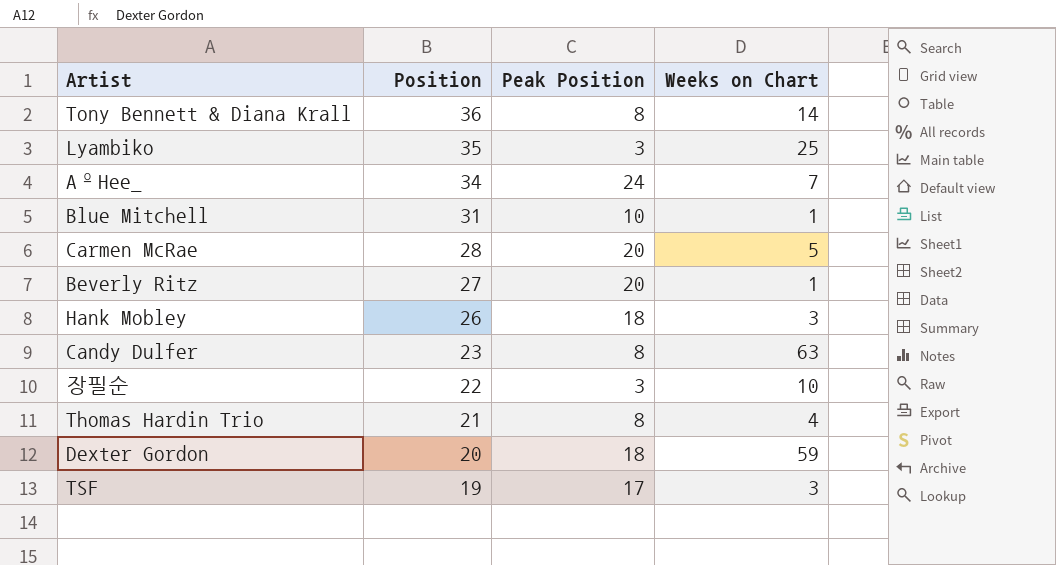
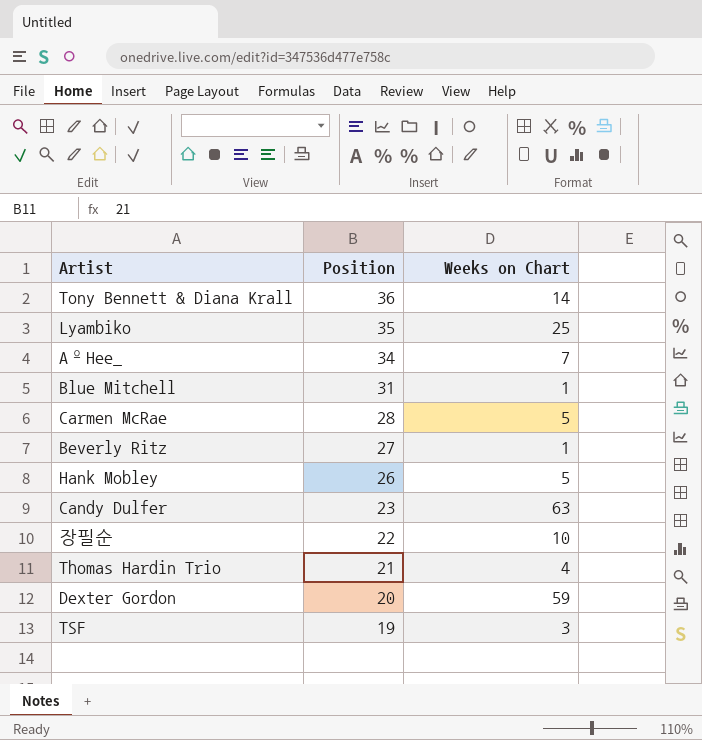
column Peak Position | position: 3 -> none
Hank Mobley | Weeks on Chart: 3 -> 5

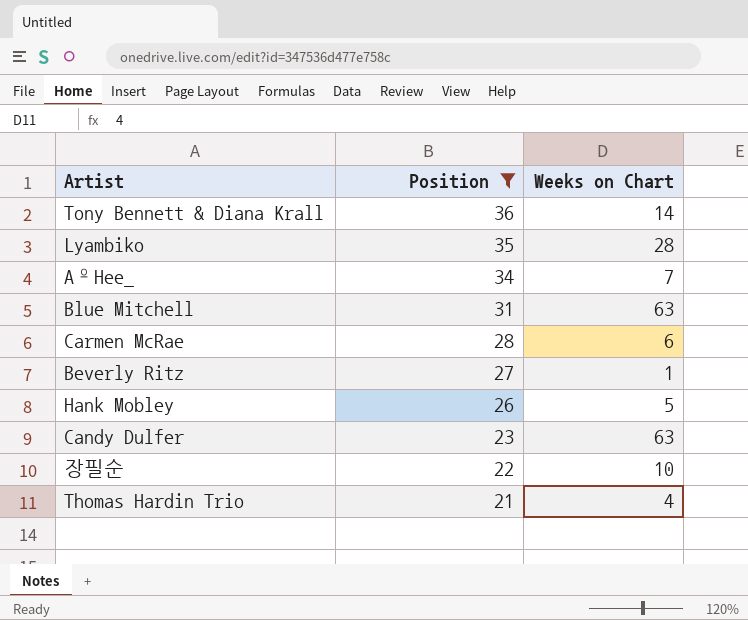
filter: none -> Position >= 21
Lyambiko | Weeks on Chart: 25 -> 28
Blue Mitchell | Weeks on Chart: 1 -> 63
Carmen McRae | Weeks on Chart: 5 -> 6

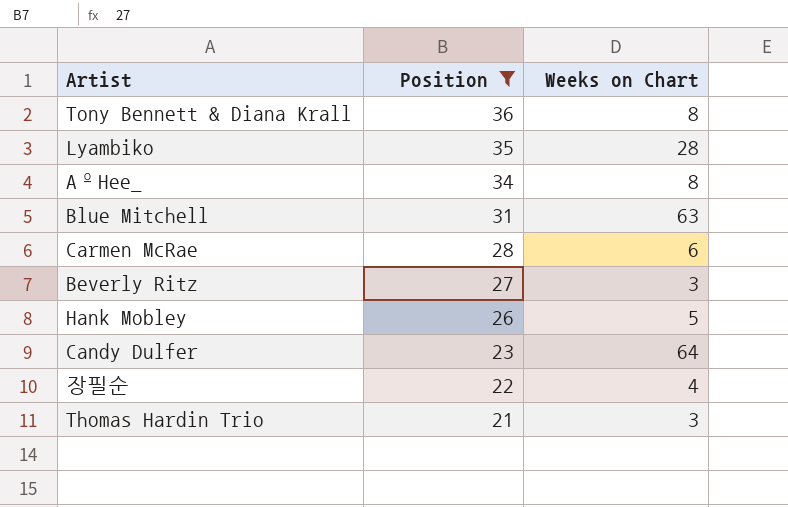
Tony Bennett & Diana Krall | Weeks on Chart: 14 -> 8
AºHee_ | Weeks on Chart: 7 -> 8
Beverly Ritz | Weeks on Chart: 1 -> 3
Candy Dulfer | Weeks on Chart: 63 -> 64
장필순 | Weeks on Chart: 10 -> 4
Thomas Hardin Trio | Weeks on Chart: 4 -> 3

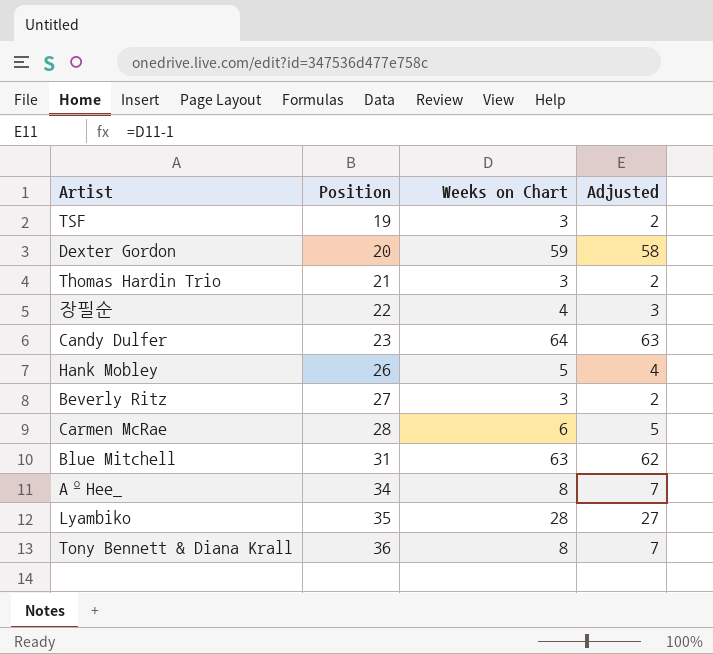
filter: Position >= 21 -> none
row order: Position descending -> Position ascending
column Adjusted | formula: none -> [Weeks on Chart] - 1

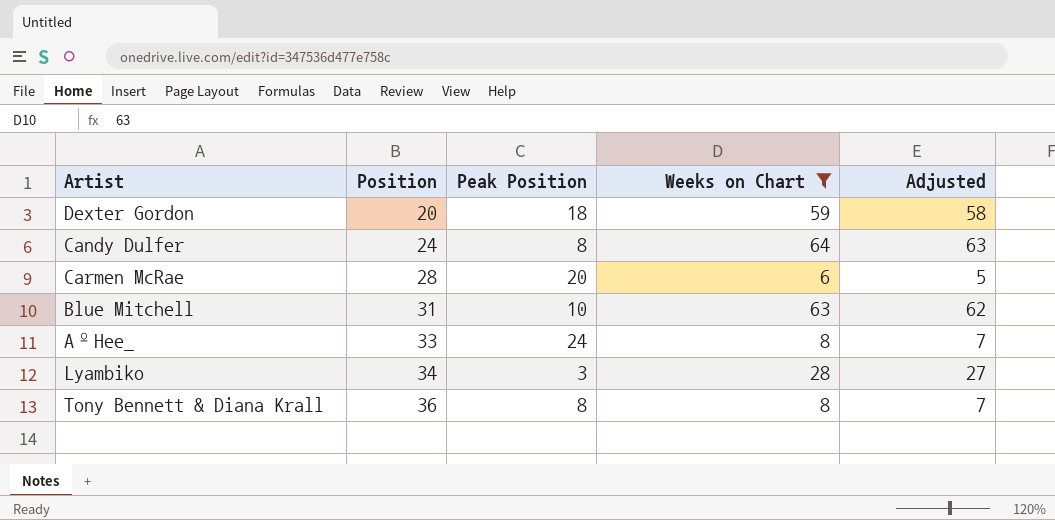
filter: none -> Weeks on Chart >= 6
column Peak Position | position: none -> 3
Candy Dulfer | Position: 23 -> 24
AºHee_ | Position: 34 -> 33
Lyambiko | Position: 35 -> 34

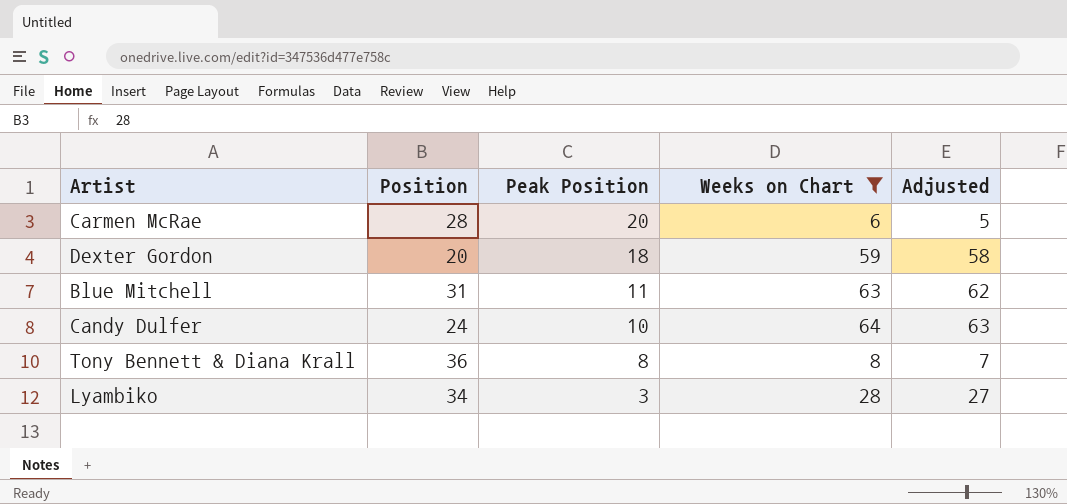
row order: Position ascending -> Peak Position descending
row AºHee_: 33 | 24 | 8 | 7 -> none
Blue Mitchell | Peak Position: 10 -> 11
Candy Dulfer | Peak Position: 8 -> 10

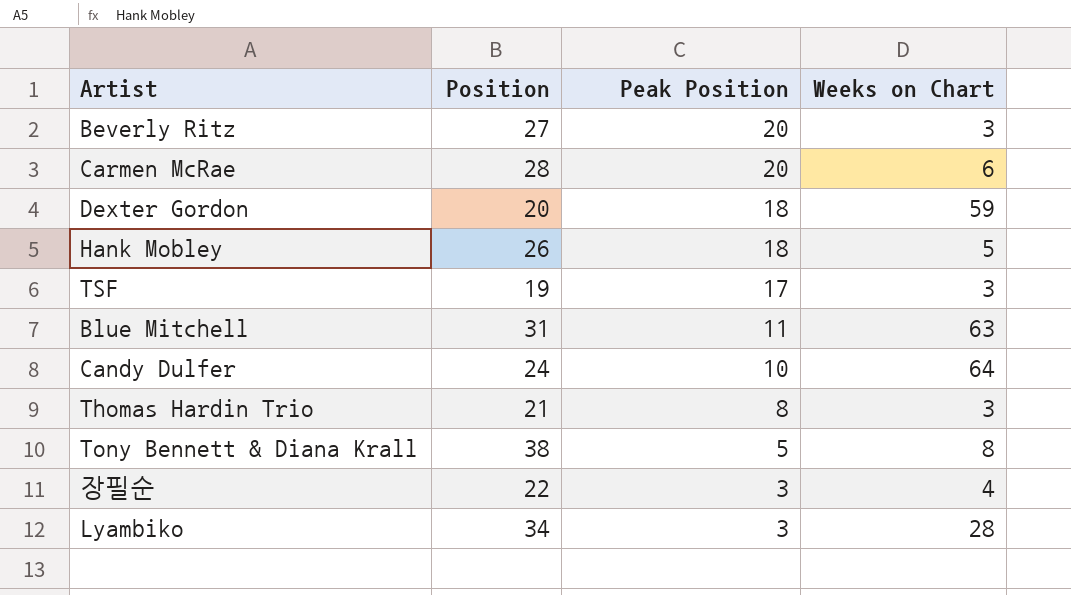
filter: Weeks on Chart >= 6 -> none
column Adjusted | formula: [Weeks on Chart] - 1 -> none
Tony Bennett & Diana Krall | Position: 36 -> 38
Tony Bennett & Diana Krall | Peak Position: 8 -> 5

